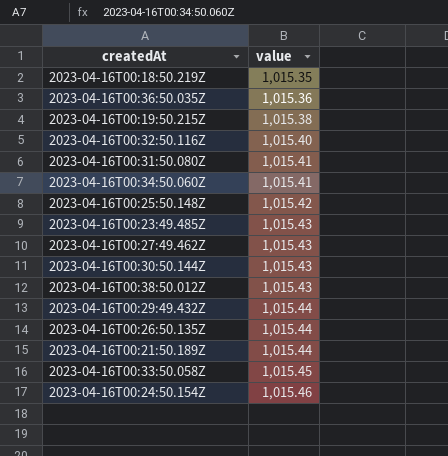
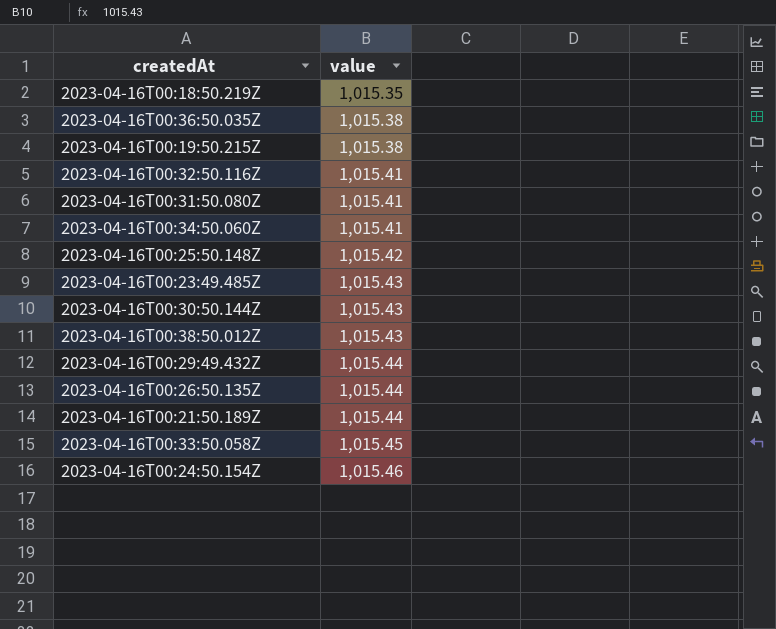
row 2023-04-16T00:27:49.462Z: 1,015.43 -> none
2023-04-16T00:36:50.035Z | value: 1,015.36 -> 1,015.38
2023-04-16T00:32:50.116Z | value: 1,015.40 -> 1,015.41

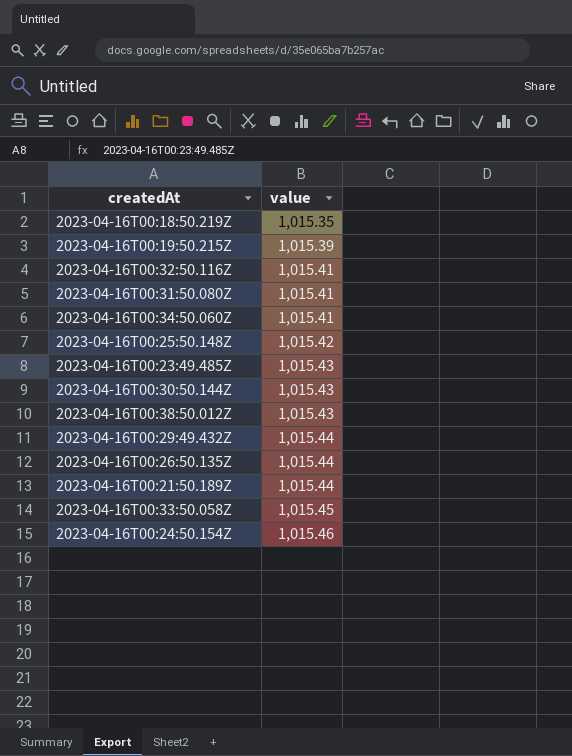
row 2023-04-16T00:36:50.035Z: 1,015.38 -> none
2023-04-16T00:19:50.215Z | value: 1,015.38 -> 1,015.39

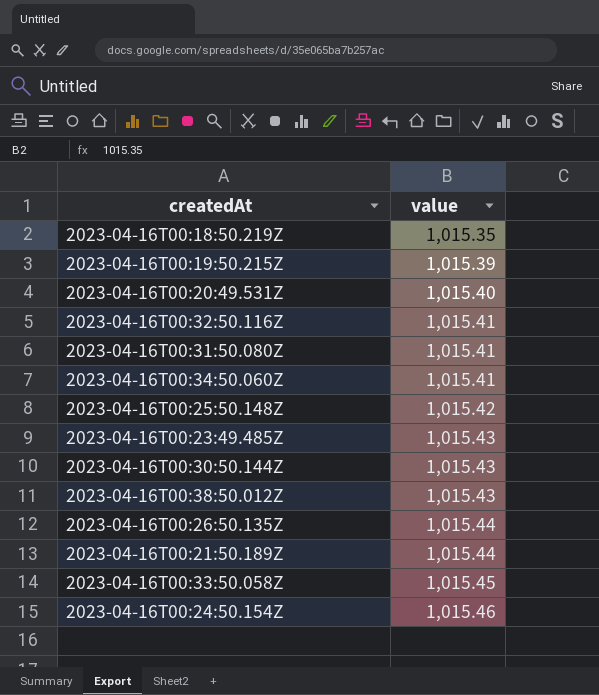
row 2023-04-16T00:29:49.432Z: 1,015.44 -> none
row 2023-04-16T00:20:49.531Z: none -> 1,015.40

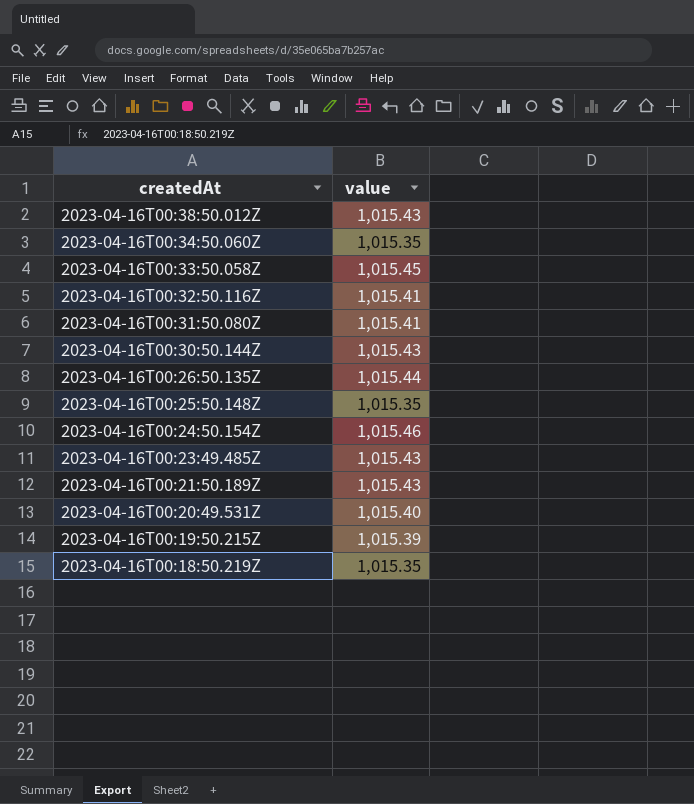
row order: value ascending -> createdAt descending
2023-04-16T00:34:50.060Z | value: 1,015.41 -> 1,015.35
2023-04-16T00:25:50.148Z | value: 1,015.42 -> 1,015.35
2023-04-16T00:21:50.189Z | value: 1,015.44 -> 1,015.43

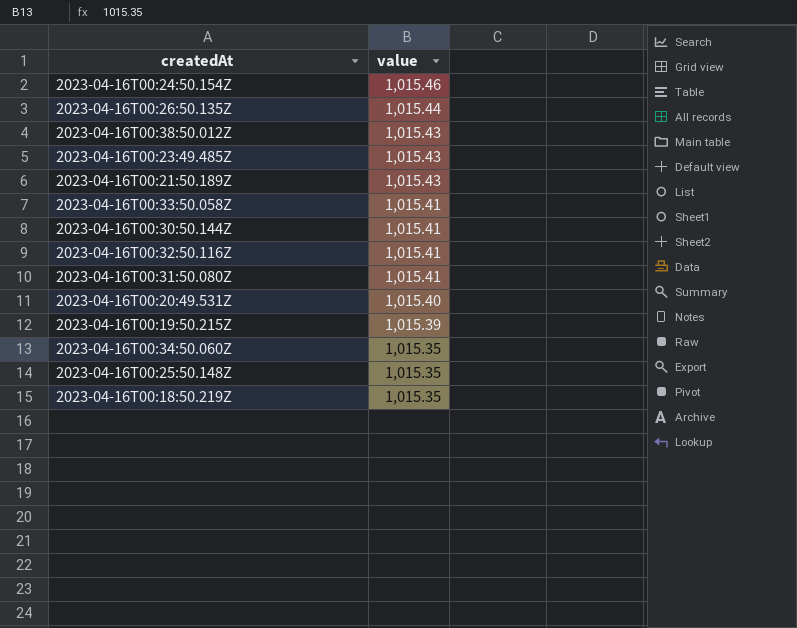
row order: createdAt descending -> value descending
2023-04-16T00:33:50.058Z | value: 1,015.45 -> 1,015.41
2023-04-16T00:30:50.144Z | value: 1,015.43 -> 1,015.41

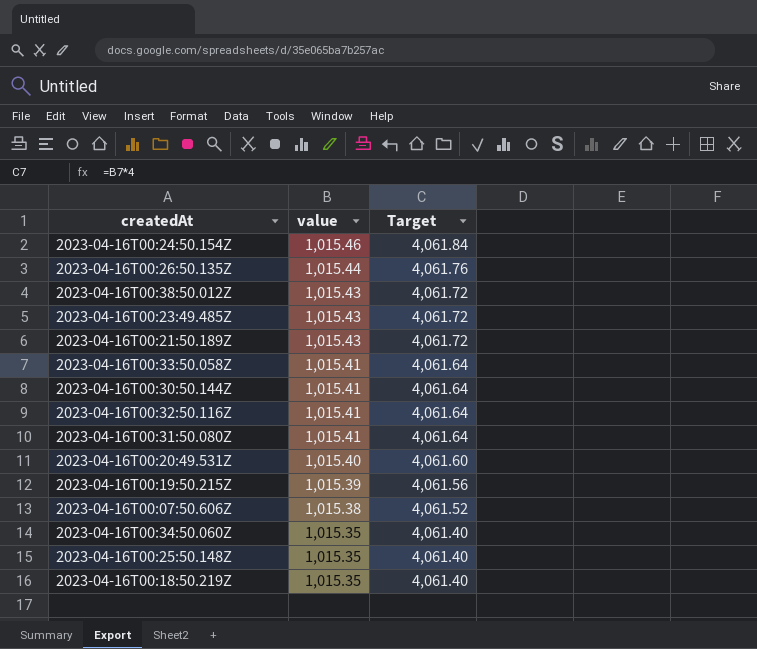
column Target | formula: none -> [value] * 4
row 2023-04-16T00:07:50.606Z: none -> 1,015.38 | 4,061.52

